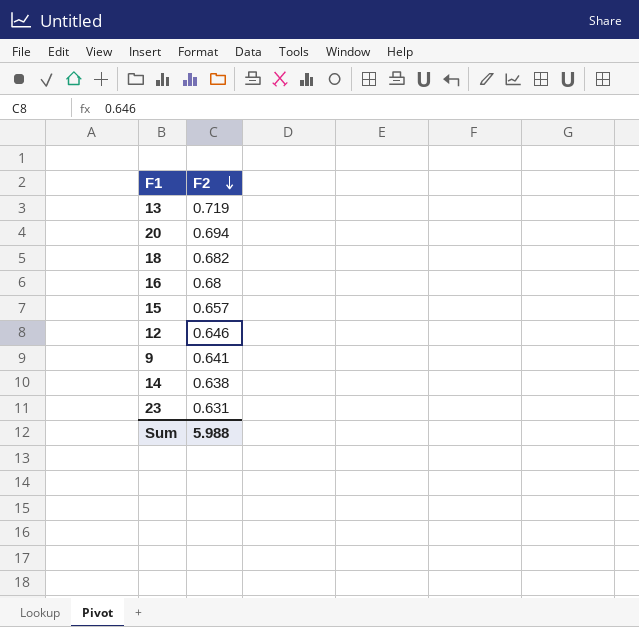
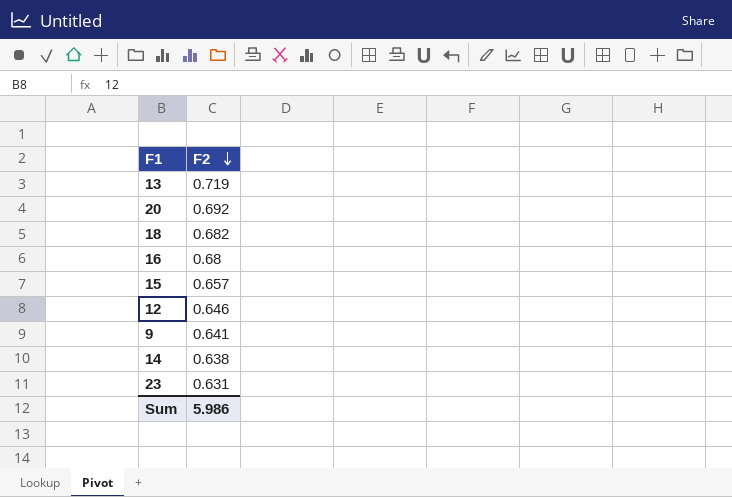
20 | F2: 0.694 -> 0.692
Sum | F2: 5.988 -> 5.986

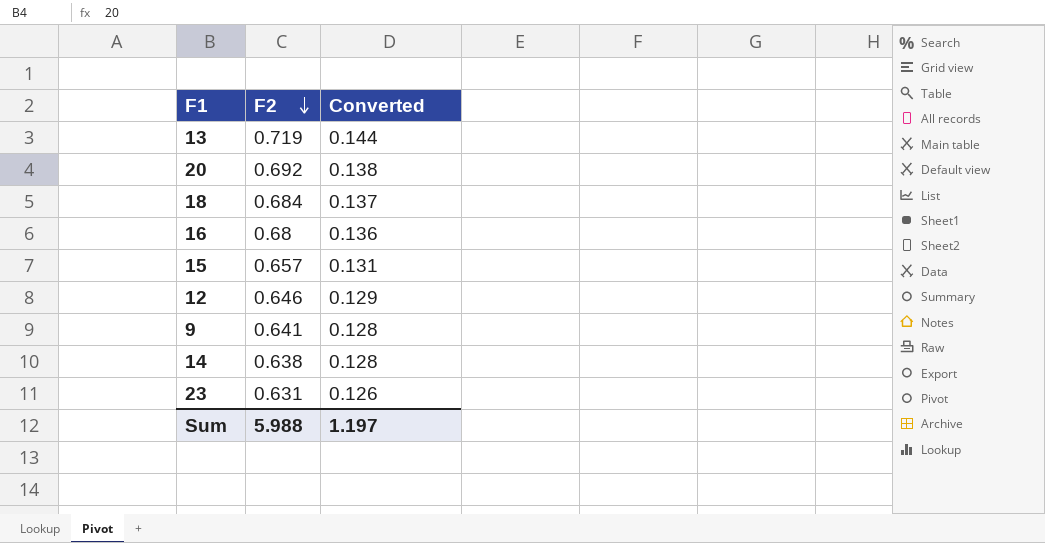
column Converted | formula: none -> [F2] * 0.2
18 | F2: 0.682 -> 0.684
Sum | F2: 5.986 -> 5.988

